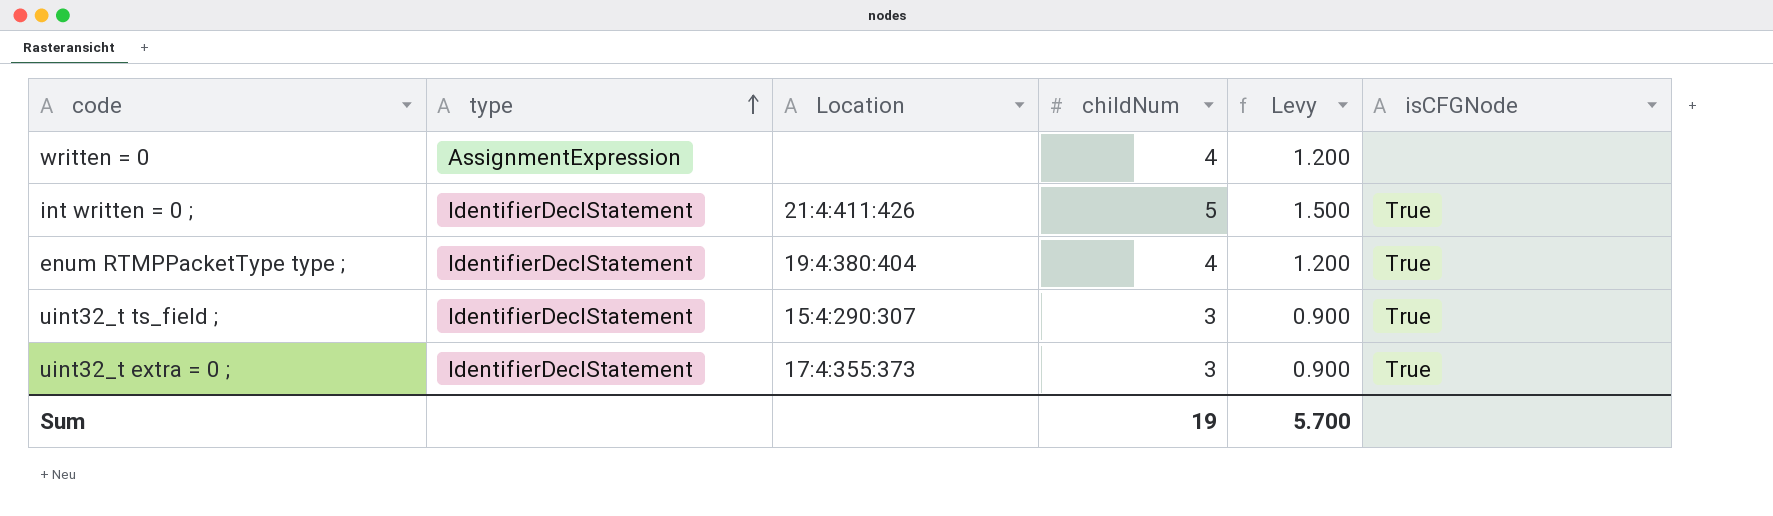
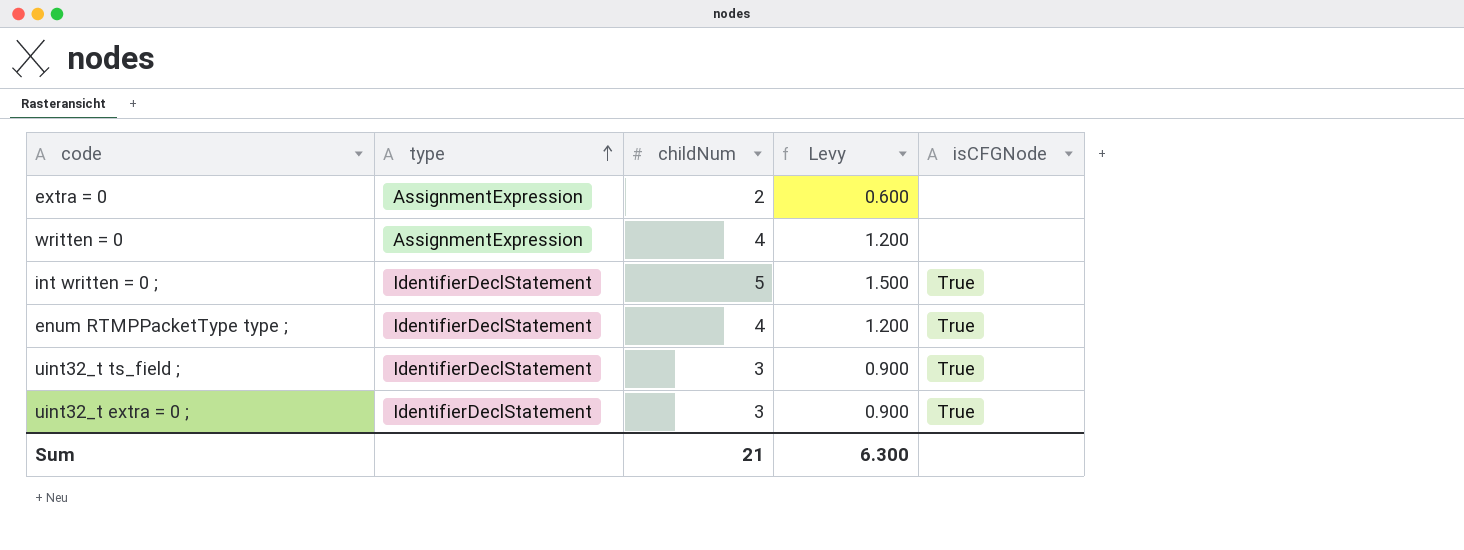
column Location | position: 3 -> none
row extra = 0: none -> AssignmentExpression | 2 | 0.600 | none
Sum | childNum: 19 -> 21
Sum | Levy: 5.700 -> 6.300

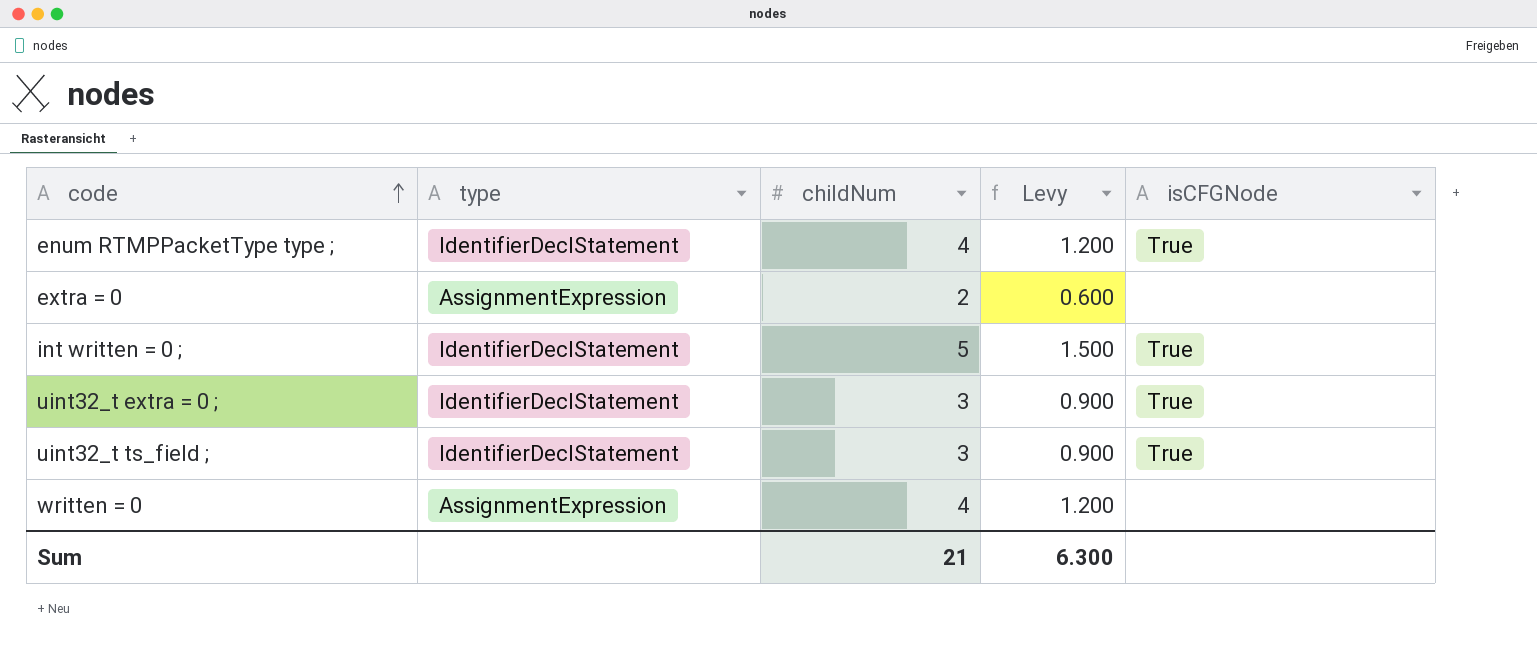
row order: type ascending -> code ascending

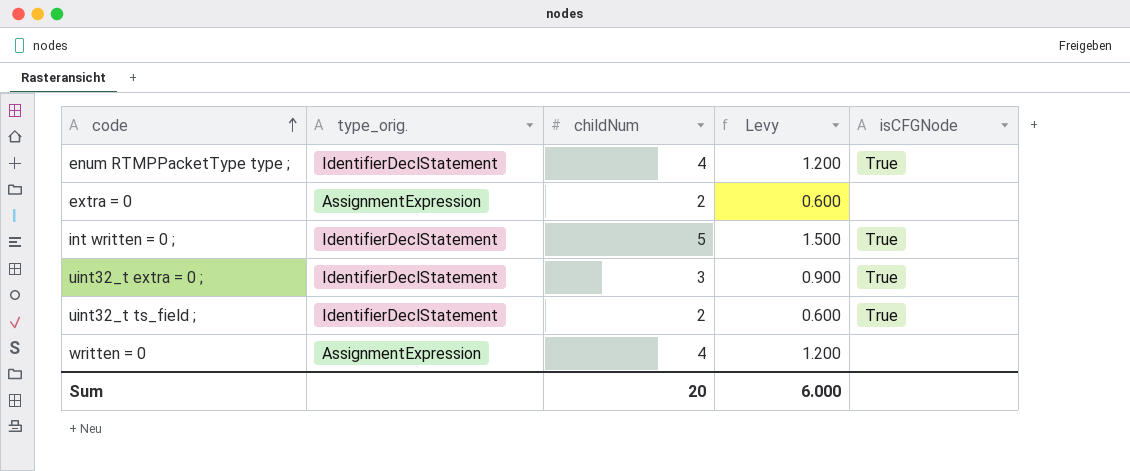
column name: type -> type_orig.
uint32_t ts_field ; | childNum: 3 -> 2
uint32_t ts_field ; | Levy: 0.900 -> 0.600
Sum | childNum: 21 -> 20
Sum | Levy: 6.300 -> 6.000

